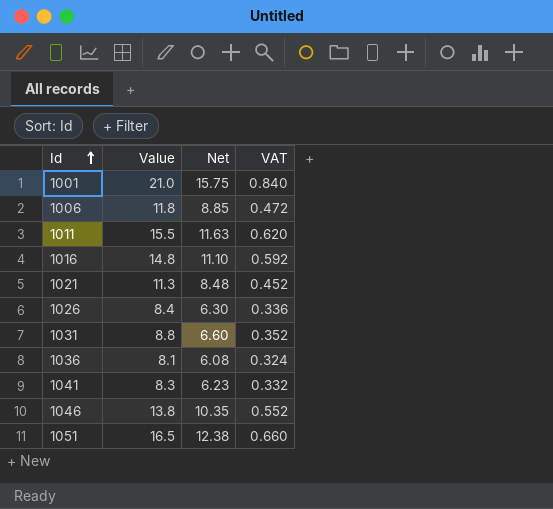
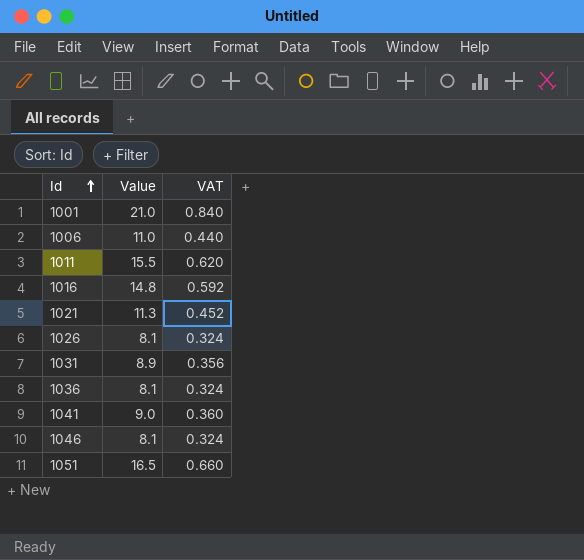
column Net | formula: [Value] * 0.75 -> none
1006 | Value: 11.8 -> 11.0
1006 | VAT: 0.472 -> 0.440
1026 | Value: 8.4 -> 8.1
1026 | VAT: 0.336 -> 0.324
1031 | Value: 8.8 -> 8.9
1031 | VAT: 0.352 -> 0.356
1041 | Value: 8.3 -> 9.0
1041 | VAT: 0.332 -> 0.360
1046 | Value: 13.8 -> 8.1
1046 | VAT: 0.552 -> 0.324

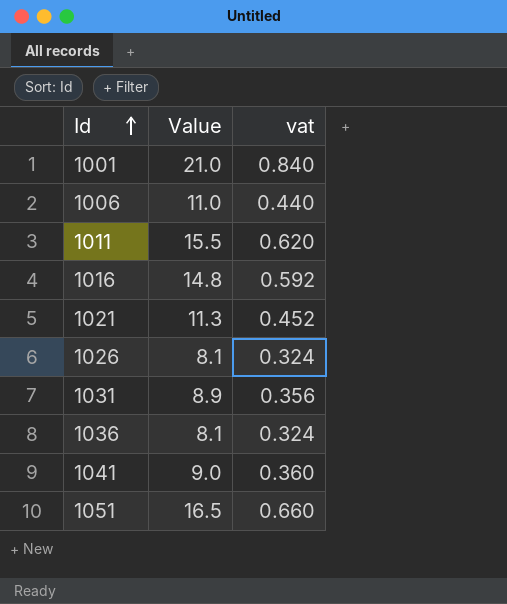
column name: VAT -> vat
row 1046: 8.1 | 0.324 -> none

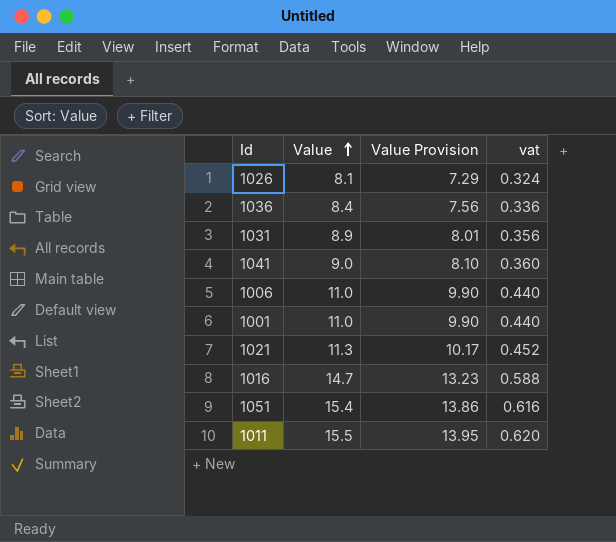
row order: Id ascending -> Value ascending
column Value Provision | formula: none -> [Value] * 0.9
1036 | Value: 8.1 -> 8.4
1036 | vat: 0.324 -> 0.336
1001 | Value: 21.0 -> 11.0
1001 | vat: 0.840 -> 0.440
1016 | Value: 14.8 -> 14.7
1016 | vat: 0.592 -> 0.588
1051 | Value: 16.5 -> 15.4
1051 | vat: 0.660 -> 0.616

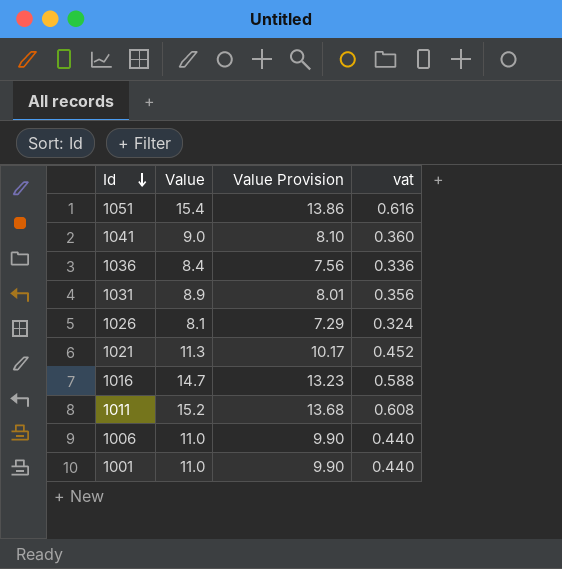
row order: Value ascending -> Id descending
1011 | Value: 15.5 -> 15.2
1011 | Value Provision: 13.95 -> 13.68
1011 | vat: 0.620 -> 0.608

